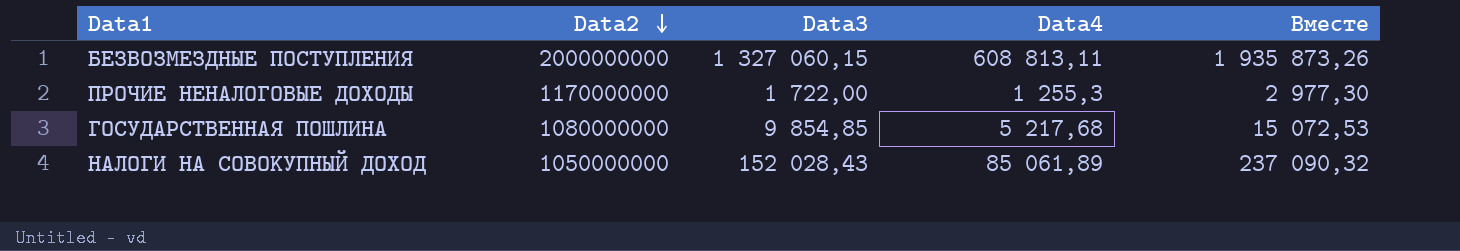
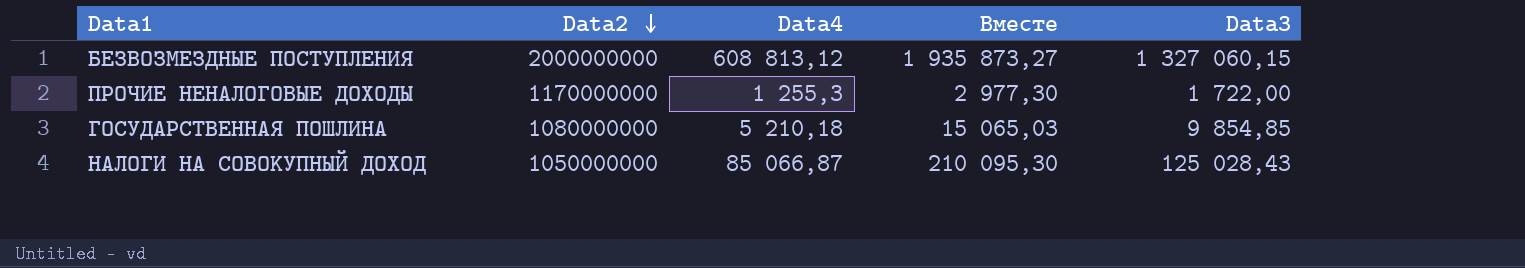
column Data3 | position: 3 -> 5
БЕЗВОЗМЕЗДНЫЕ ПОСТУПЛЕНИЯ | Data4: 608 813,11 -> 608 813,12
БЕЗВОЗМЕЗДНЫЕ ПОСТУПЛЕНИЯ | Вместе: 1 935 873,26 -> 1 935 873,27
ГОСУДАРСТВЕННАЯ ПОШЛИНА | Data4: 5 217,68 -> 5 210,18
ГОСУДАРСТВЕННАЯ ПОШЛИНА | Вместе: 15 072,53 -> 15 065,03
НАЛОГИ НА СОВОКУПНЫЙ ДОХОД | Data4: 85 061,89 -> 85 066,87
НАЛОГИ НА СОВОКУПНЫЙ ДОХОД | Вместе: 237 090,32 -> 210 095,30
НАЛОГИ НА СОВОКУПНЫЙ ДОХОД | Data3: 152 028,43 -> 125 028,43

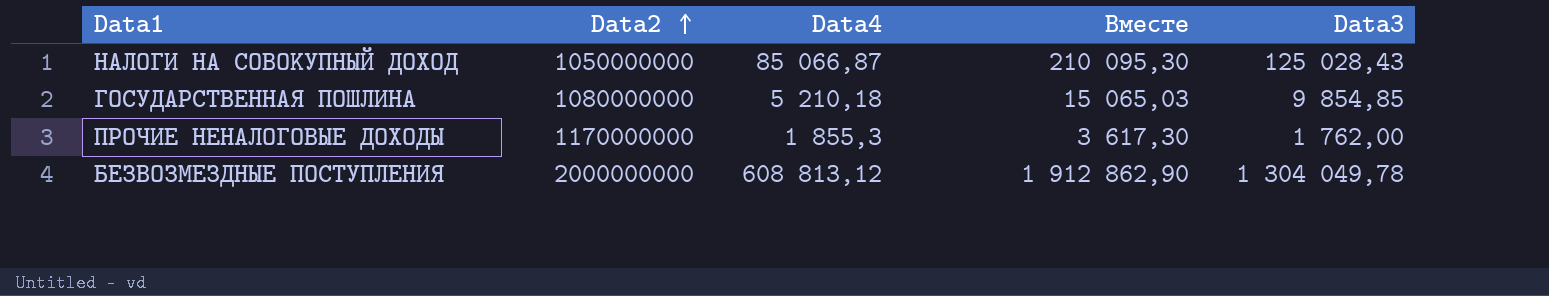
row order: Data2 descending -> Data2 ascending
ПРОЧИЕ НЕНАЛОГОВЫЕ ДОХОДЫ | Data4: 1 255,3 -> 1 855,3
ПРОЧИЕ НЕНАЛОГОВЫЕ ДОХОДЫ | Вместе: 2 977,30 -> 3 617,30
ПРОЧИЕ НЕНАЛОГОВЫЕ ДОХОДЫ | Data3: 1 722,00 -> 1 762,00
БЕЗВОЗМЕЗДНЫЕ ПОСТУПЛЕНИЯ | Вместе: 1 935 873,27 -> 1 912 862,90
БЕЗВОЗМЕЗДНЫЕ ПОСТУПЛЕНИЯ | Data3: 1 327 060,15 -> 1 304 049,78

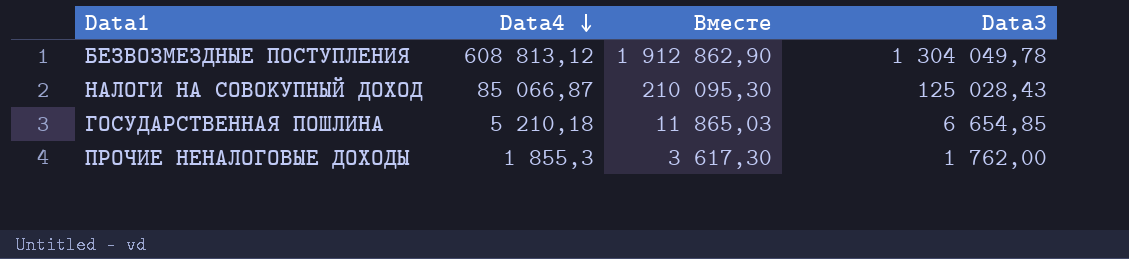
row order: Data2 ascending -> Data4 descending
column Data2 | position: 2 -> none
ГОСУДАРСТВЕННАЯ ПОШЛИНА | Вместе: 15 065,03 -> 11 865,03
ГОСУДАРСТВЕННАЯ ПОШЛИНА | Data3: 9 854,85 -> 6 654,85

